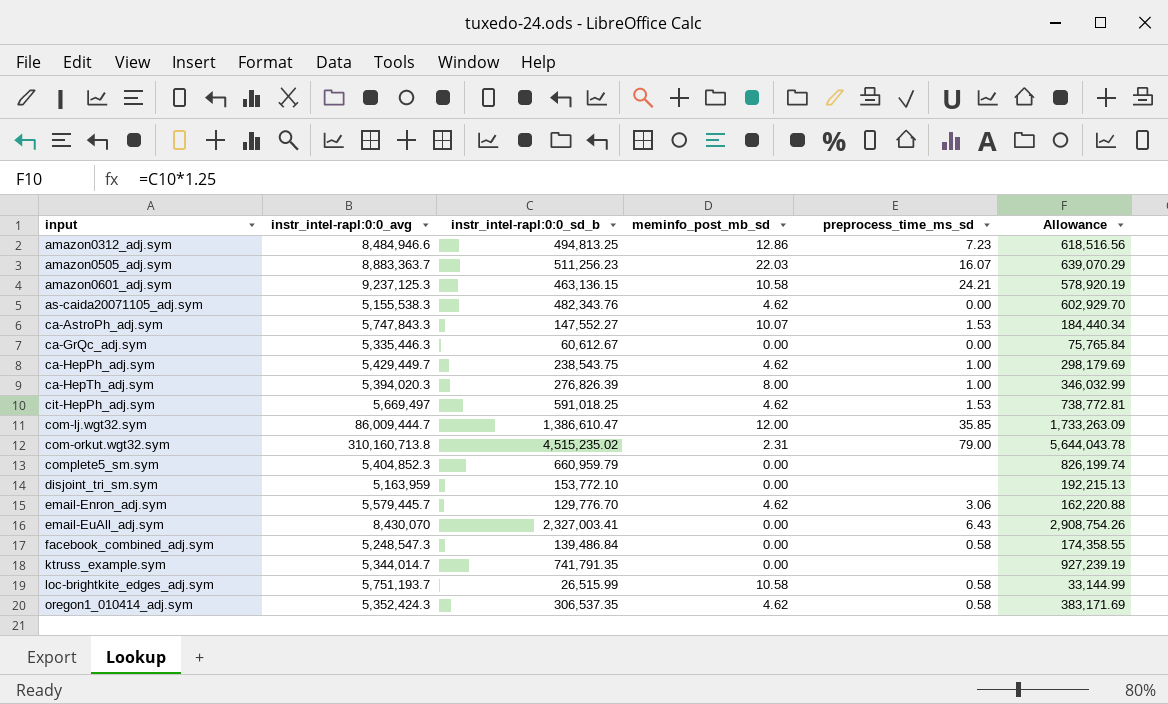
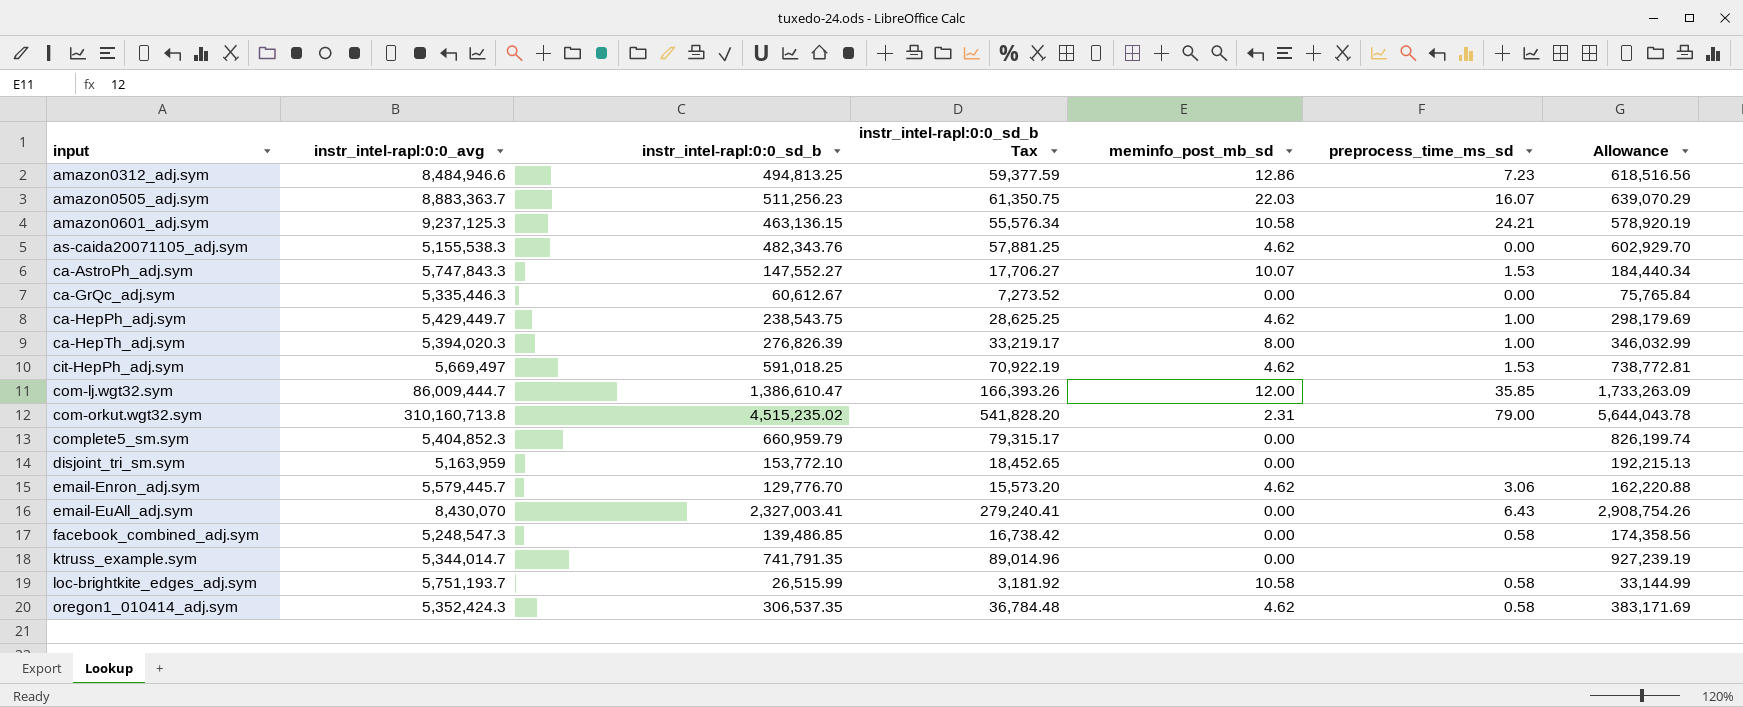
column instr_intel-rapl:0:0_sd_b Tax | formula: none -> [instr_intel-rapl:0:0_sd_b] * 0.12
facebook_combined_adj.sym | instr_intel-rapl:0:0_sd_b: 139,486.84 -> 139,486.85
facebook_combined_adj.sym | Allowance: 174,358.55 -> 174,358.56

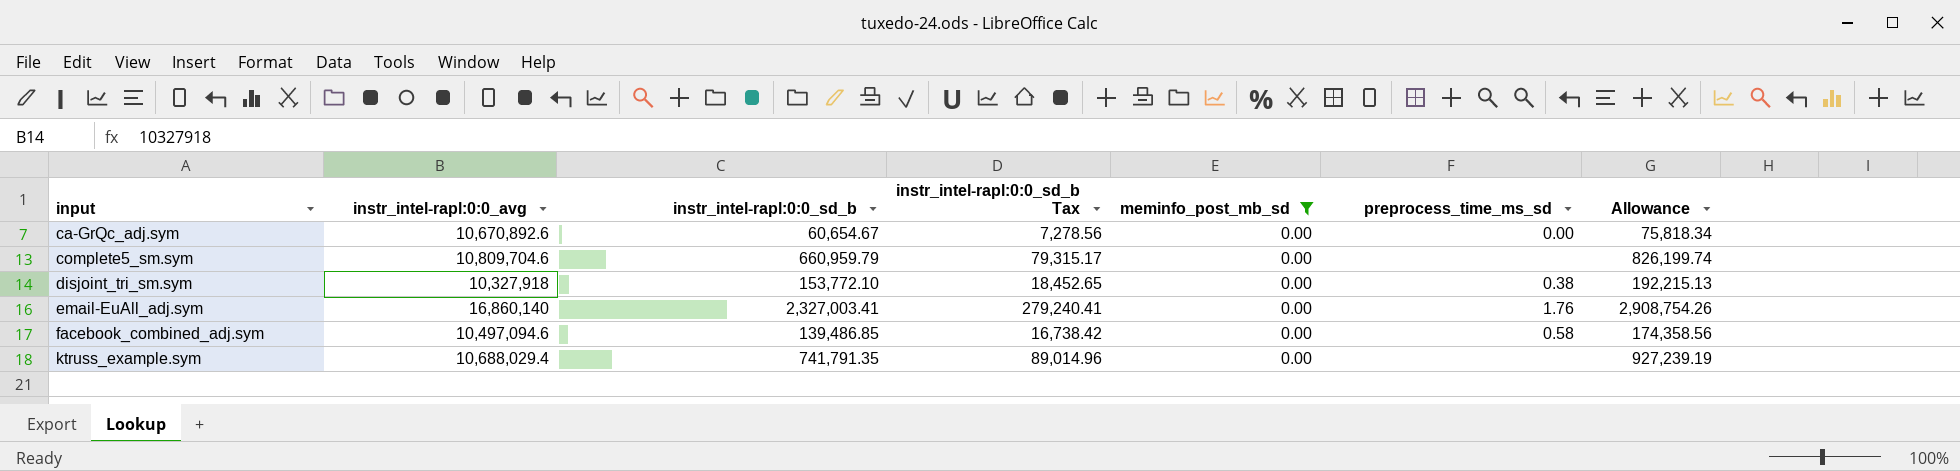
filter: none -> meminfo_post_mb_sd = 0.00
ca-GrQc_adj.sym | instr_intel-rapl:0:0_avg: 5,335,446.3 -> 10,670,892.6
ca-GrQc_adj.sym | instr_intel-rapl:0:0_sd_b: 60,612.67 -> 60,654.67
ca-GrQc_adj.sym | instr_intel-rapl:0:0_sd_b Tax: 7,273.52 -> 7,278.56
ca-GrQc_adj.sym | Allowance: 75,765.84 -> 75,818.34
complete5_sm.sym | instr_intel-rapl:0:0_avg: 5,404,852.3 -> 10,809,704.6
disjoint_tri_sm.sym | instr_intel-rapl:0:0_avg: 5,163,959 -> 10,327,918
disjoint_tri_sm.sym | preprocess_time_ms_sd: none -> 0.38
email-EuAll_adj.sym | instr_intel-rapl:0:0_avg: 8,430,070 -> 16,860,140
email-EuAll_adj.sym | preprocess_time_ms_sd: 6.43 -> 1.76
facebook_combined_adj.sym | instr_intel-rapl:0:0_avg: 5,248,547.3 -> 10,497,094.6
ktruss_example.sym | instr_intel-rapl:0:0_avg: 5,344,014.7 -> 10,688,029.4

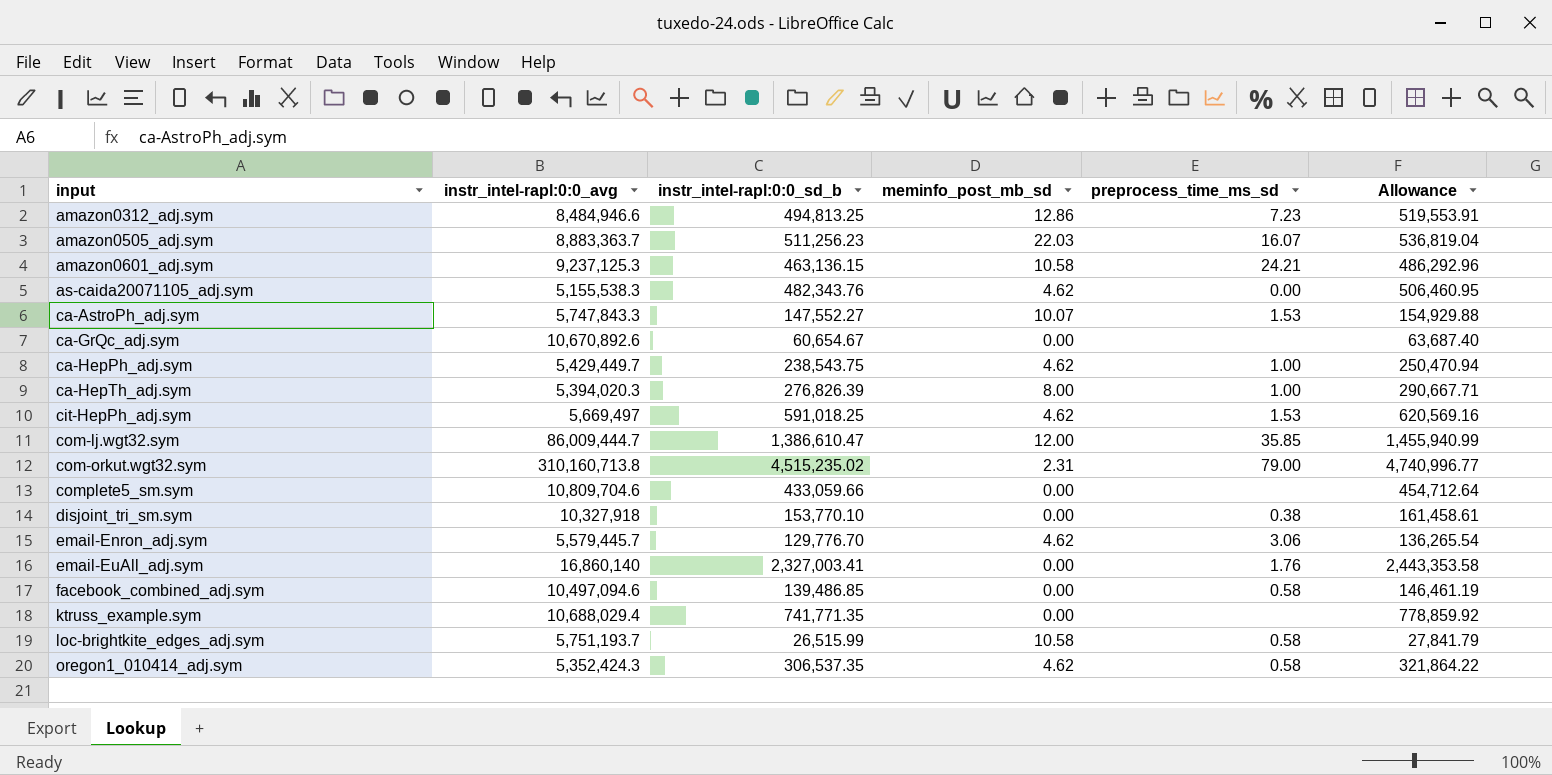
filter: meminfo_post_mb_sd = 0.00 -> none
column instr_intel-rapl:0:0_sd_b Tax | formula: [instr_intel-rapl:0:0_sd_b] * 0.12 -> none
column Allowance | formula: [instr_intel-rapl:0:0_sd_b] * 1.25 -> [instr_intel-rapl:0:0_sd_b] * 1.05
ca-GrQc_adj.sym | preprocess_time_ms_sd: 0.00 -> none
complete5_sm.sym | instr_intel-rapl:0:0_sd_b: 660,959.79 -> 433,059.66
disjoint_tri_sm.sym | instr_intel-rapl:0:0_sd_b: 153,772.10 -> 153,770.10
ktruss_example.sym | instr_intel-rapl:0:0_sd_b: 741,791.35 -> 741,771.35

